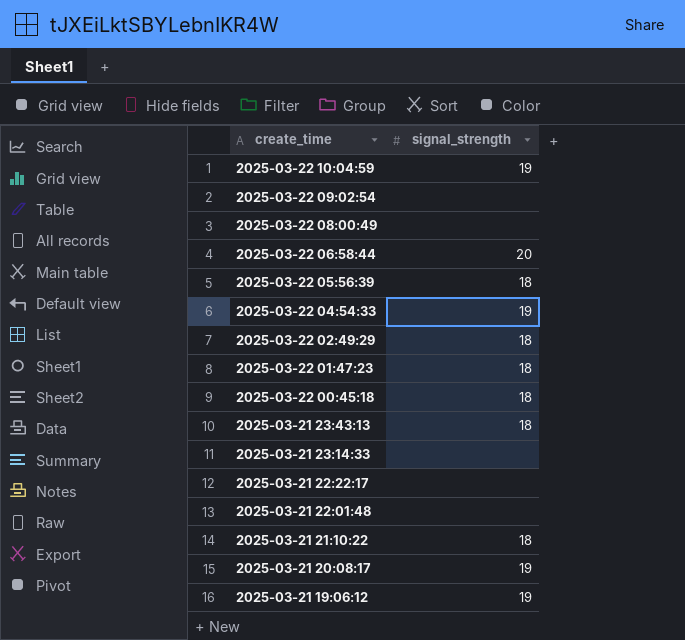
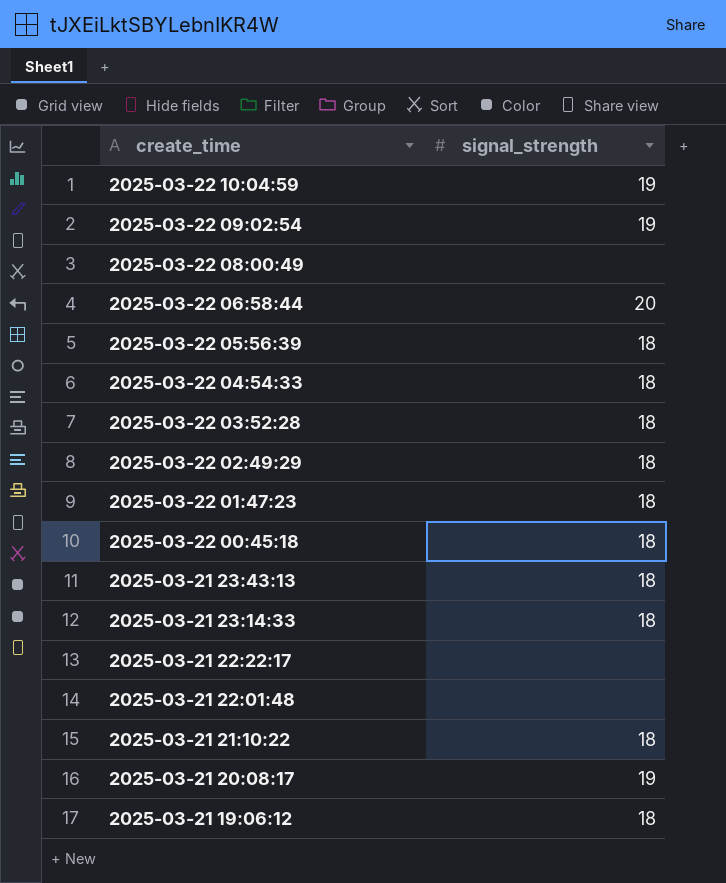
2025-03-22 09:02:54 | signal_strength: none -> 19
2025-03-22 04:54:33 | signal_strength: 19 -> 18
row 2025-03-22 03:52:28: none -> 18
2025-03-21 23:14:33 | signal_strength: none -> 18
2025-03-21 19:06:12 | signal_strength: 19 -> 18

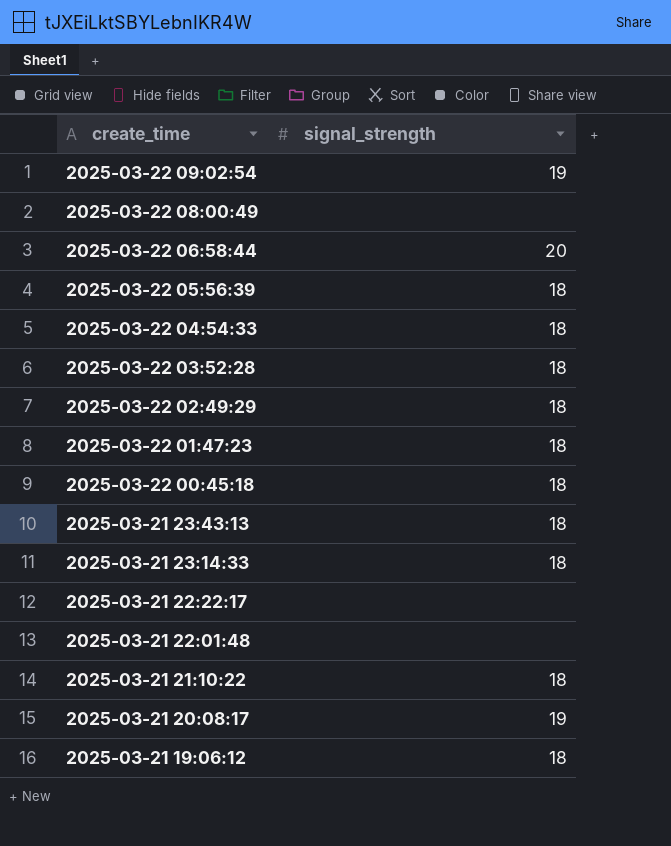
row 2025-03-22 10:04:59: 19 -> none

